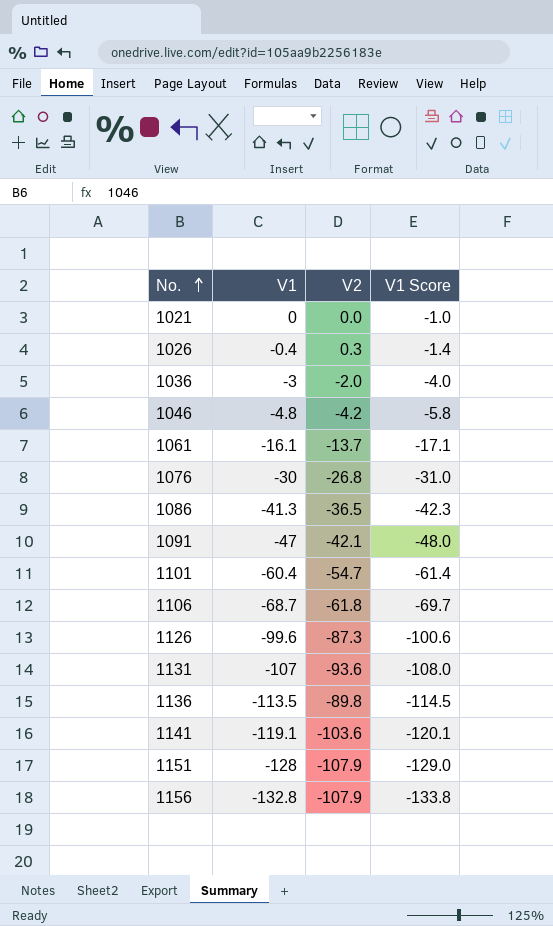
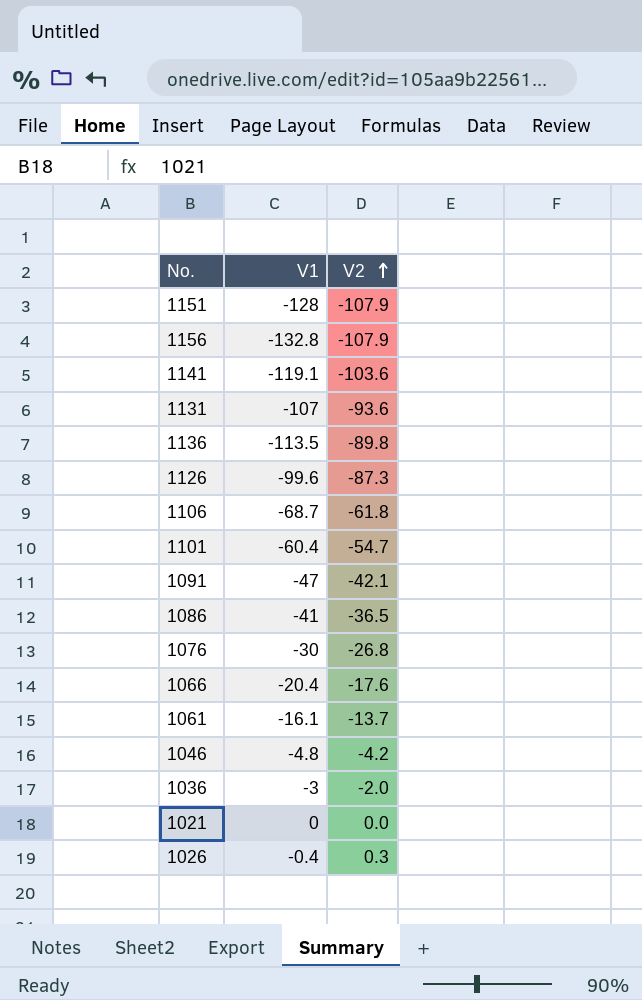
row order: No. ascending -> V2 ascending
column V1 Score | formula: [V1] - 1 -> none
1086 | V1: -41.3 -> -41
row 1066: none -> -20.4 | -17.6

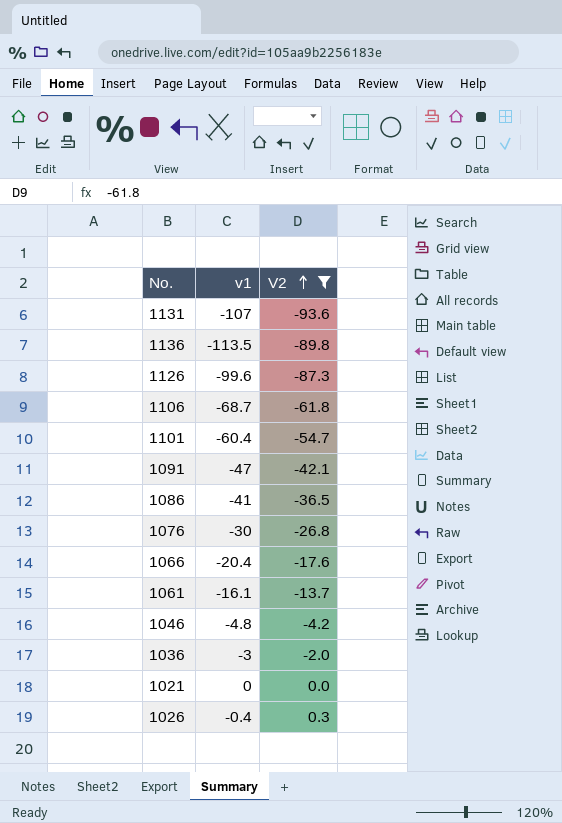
filter: none -> V2 >= -93.6
column name: V1 -> v1

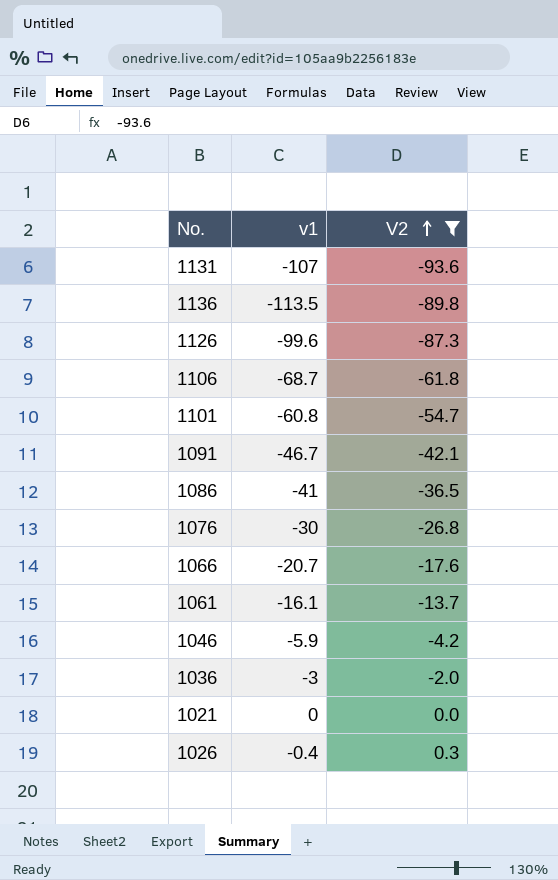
1101 | v1: -60.4 -> -60.8
1091 | v1: -47 -> -46.7
1066 | v1: -20.4 -> -20.7
1046 | v1: -4.8 -> -5.9

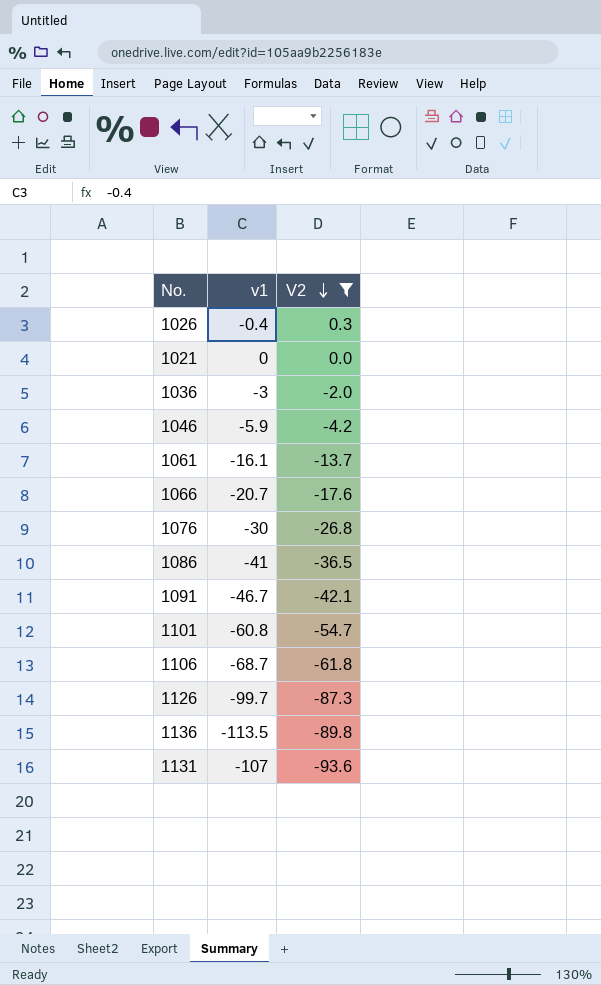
row order: V2 ascending -> V2 descending
1126 | v1: -99.6 -> -99.7

